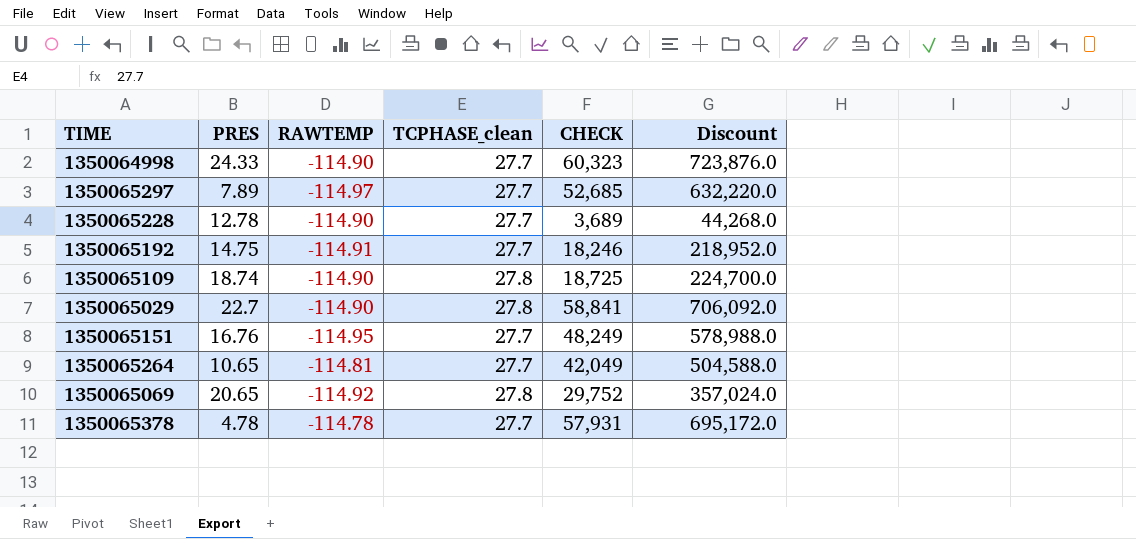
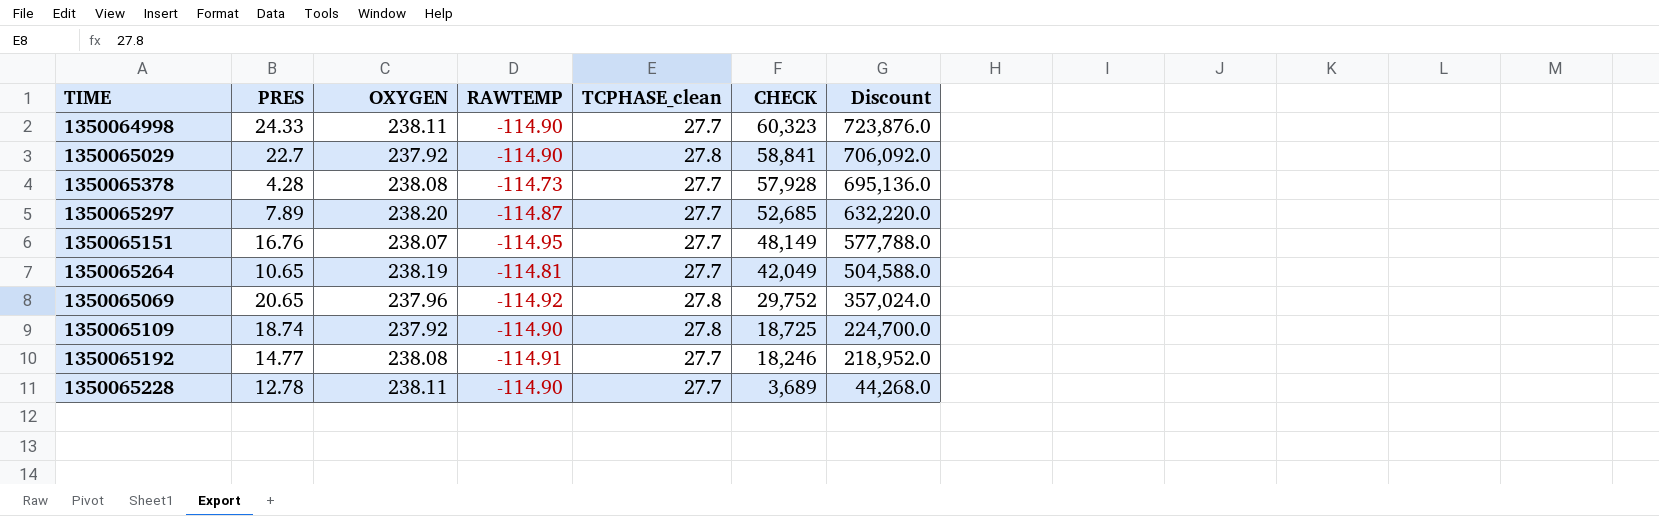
row order: none -> CHECK descending
column OXYGEN | position: none -> 3
1350065378 | PRES: 4.78 -> 4.28
1350065378 | RAWTEMP: -114.78 -> -114.73
1350065378 | CHECK: 57,931 -> 57,928
1350065378 | Discount: 695,172.0 -> 695,136.0
1350065297 | RAWTEMP: -114.97 -> -114.87
1350065151 | CHECK: 48,249 -> 48,149
1350065151 | Discount: 578,988.0 -> 577,788.0
1350065192 | PRES: 14.75 -> 14.77

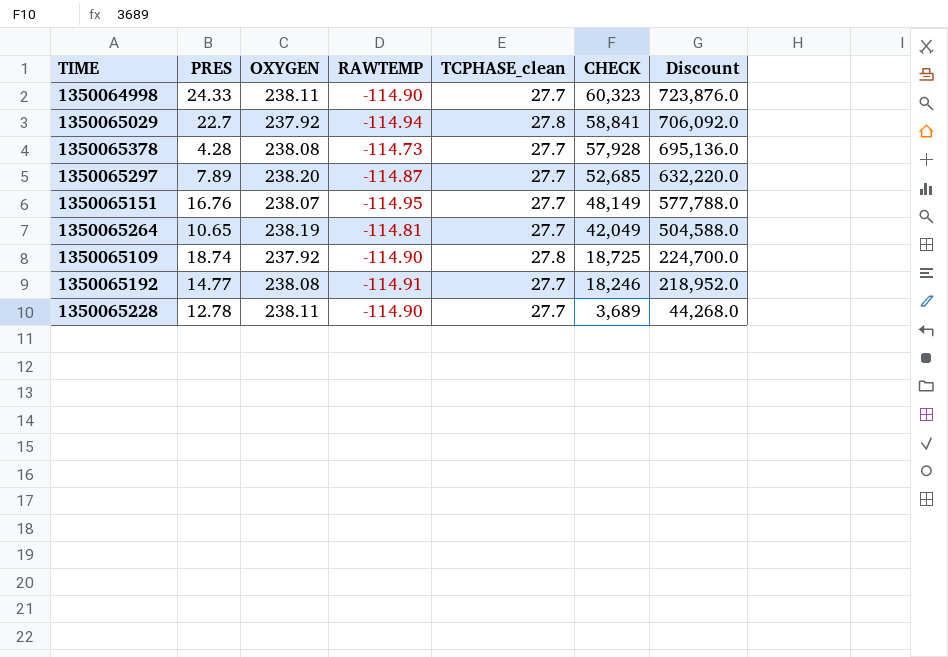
row 1350065069: 20.65 | 237.96 | -114.92 | 27.8 | 29,752 | 357,024.0 -> none
1350065029 | RAWTEMP: -114.90 -> -114.94

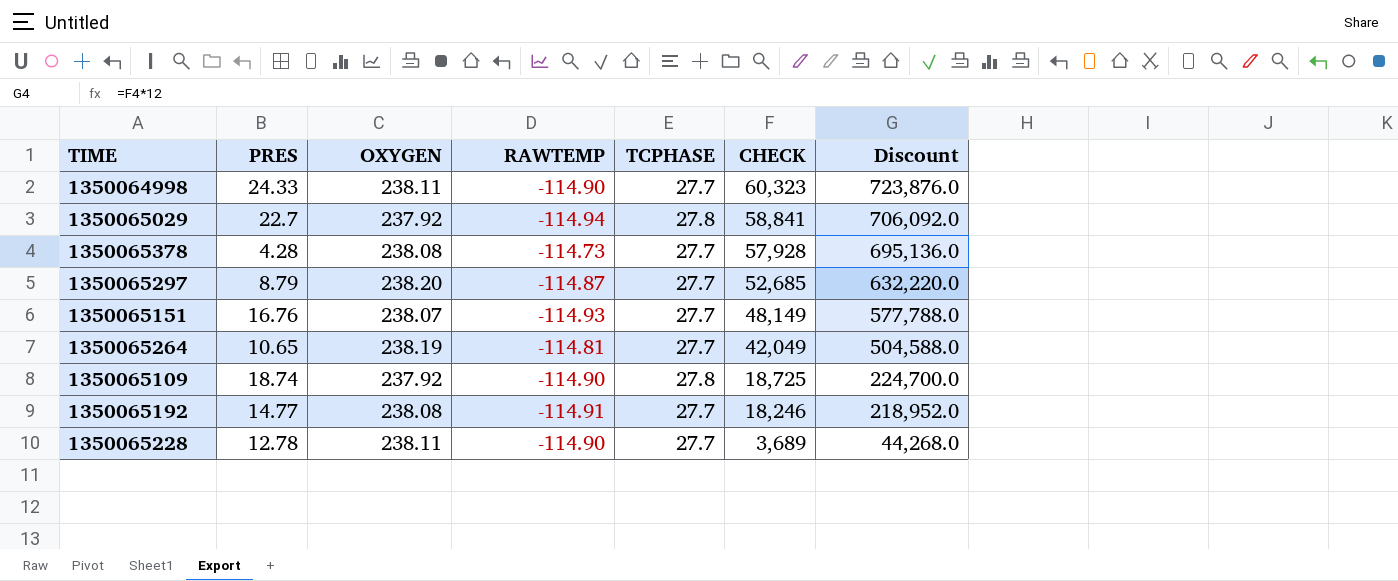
column name: TCPHASE_clean -> TCPHASE
1350065297 | PRES: 7.89 -> 8.79
1350065151 | RAWTEMP: -114.95 -> -114.93

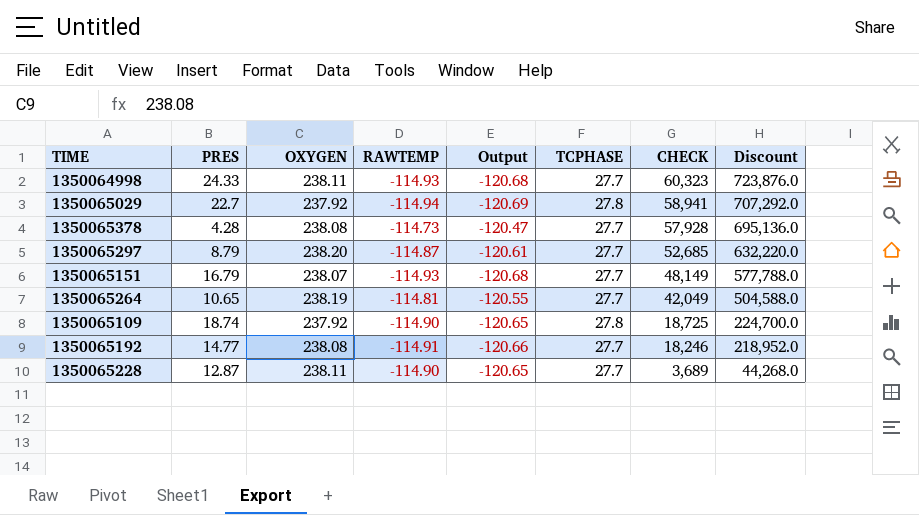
column Output | formula: none -> [RAWTEMP] * 1.05
1350064998 | RAWTEMP: -114.90 -> -114.93
1350065029 | CHECK: 58,841 -> 58,941
1350065029 | Discount: 706,092.0 -> 707,292.0
1350065151 | PRES: 16.76 -> 16.79
1350065228 | PRES: 12.78 -> 12.87

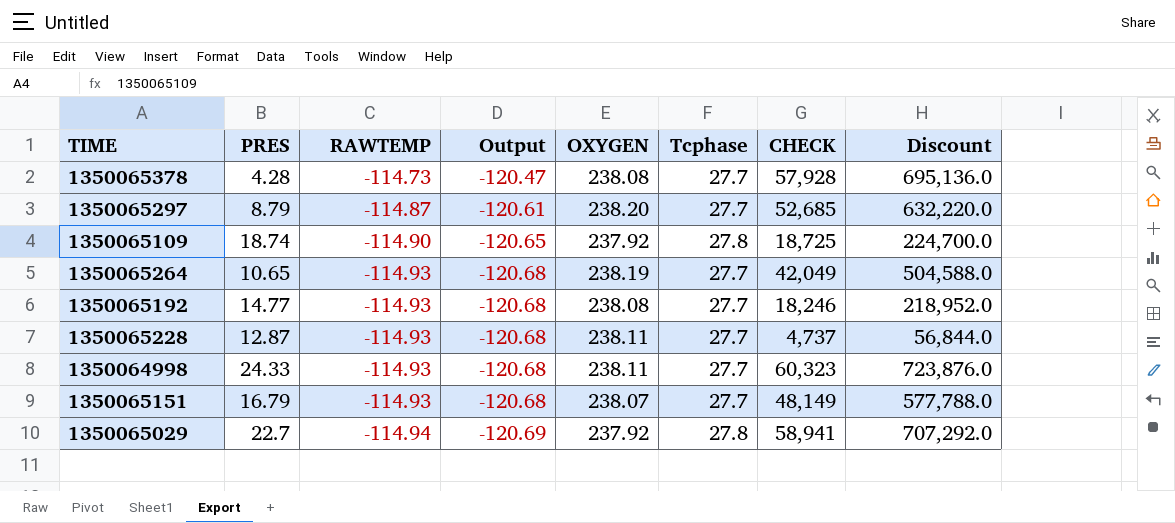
row order: CHECK descending -> RAWTEMP descending
column OXYGEN | position: 3 -> 5
column name: TCPHASE -> Tcphase
1350065264 | RAWTEMP: -114.81 -> -114.93
1350065264 | Output: -120.55 -> -120.68
1350065192 | RAWTEMP: -114.91 -> -114.93
1350065192 | Output: -120.66 -> -120.68
1350065228 | RAWTEMP: -114.90 -> -114.93
1350065228 | Output: -120.65 -> -120.68
1350065228 | CHECK: 3,689 -> 4,737
1350065228 | Discount: 44,268.0 -> 56,844.0

